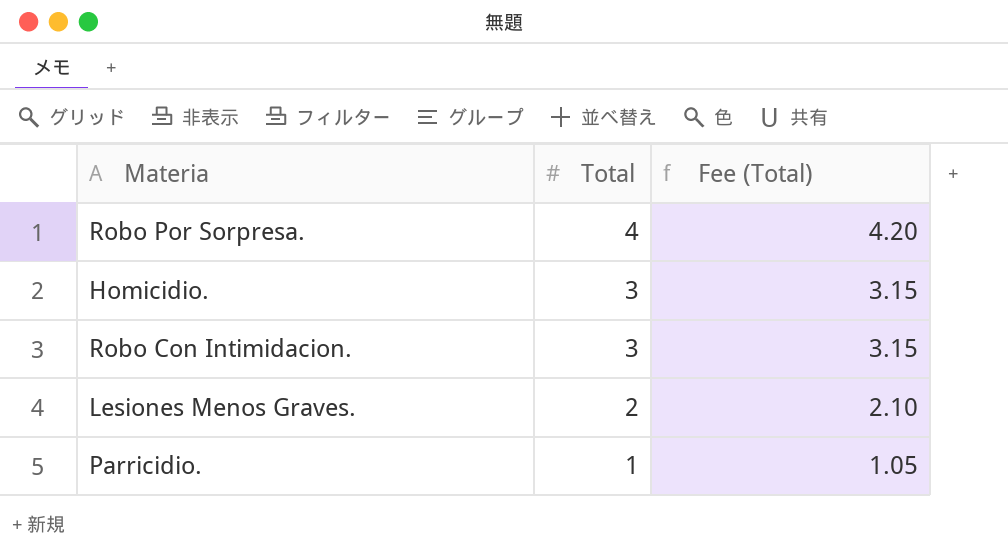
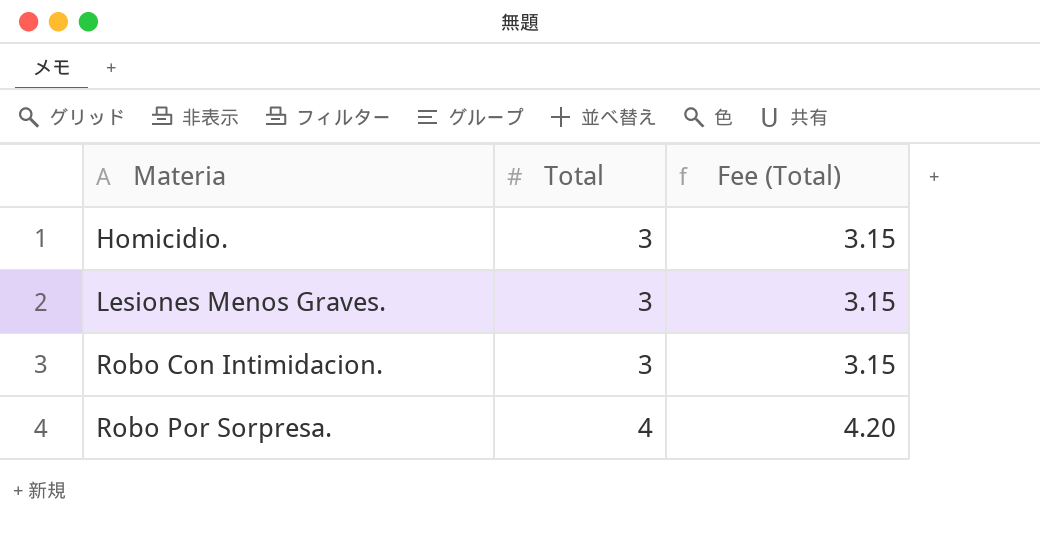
row order: Total descending -> Materia ascending
row Parricidio.: 1 | 1.05 -> none
Lesiones Menos Graves. | Total: 2 -> 3
Lesiones Menos Graves. | Fee (Total): 2.10 -> 3.15

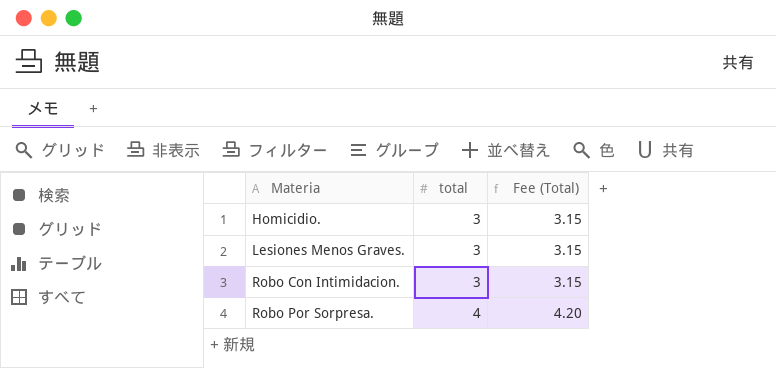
column name: Total -> total

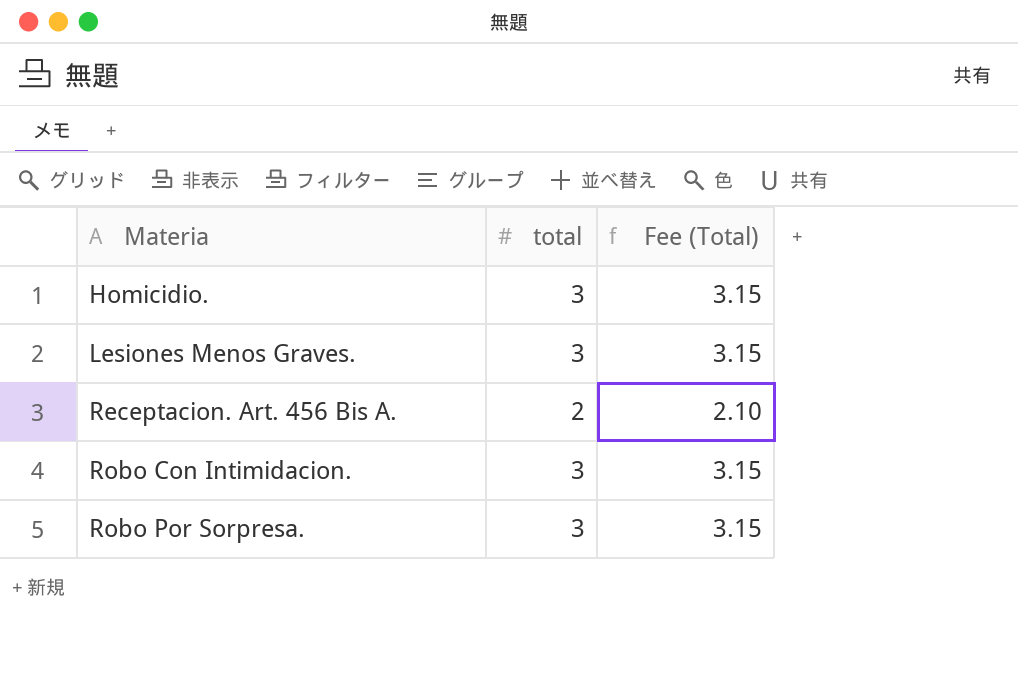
row Receptacion. Art. 456 Bis A.: none -> 2 | 2.10
Robo Por Sorpresa. | total: 4 -> 3
Robo Por Sorpresa. | Fee (Total): 4.20 -> 3.15

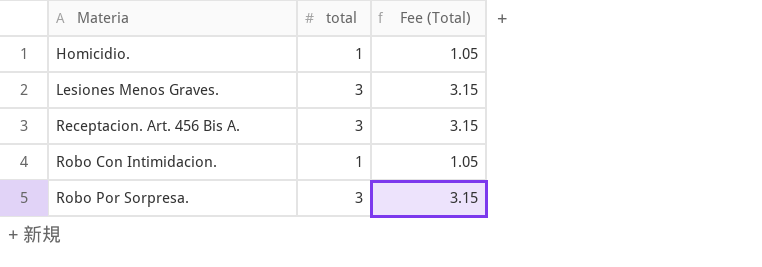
Homicidio. | total: 3 -> 1
Homicidio. | Fee (Total): 3.15 -> 1.05
Receptacion. Art. 456 Bis A. | total: 2 -> 3
Receptacion. Art. 456 Bis A. | Fee (Total): 2.10 -> 3.15
Robo Con Intimidacion. | total: 3 -> 1
Robo Con Intimidacion. | Fee (Total): 3.15 -> 1.05

